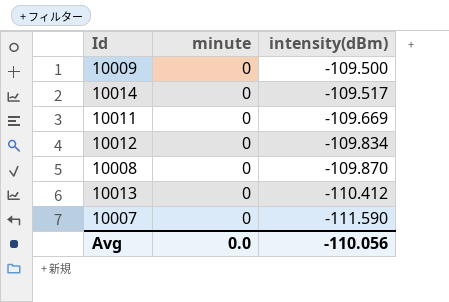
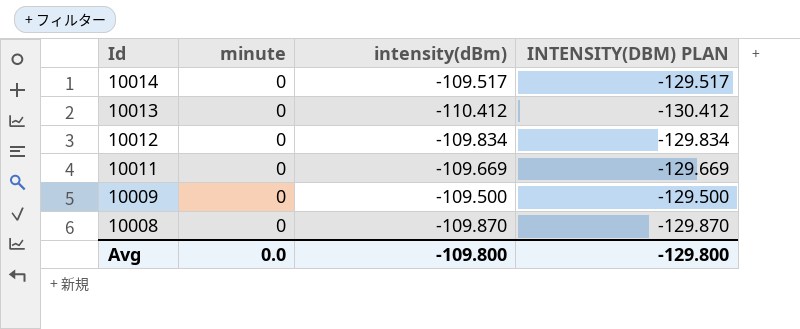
row order: intensity(dBm) descending -> Id descending
column INTENSITY(DBM) PLAN | formula: none -> [intensity(dBm)] - 20
row 10007: 0 | -111.590 -> none
Avg | intensity(dBm): -110.056 -> -109.800

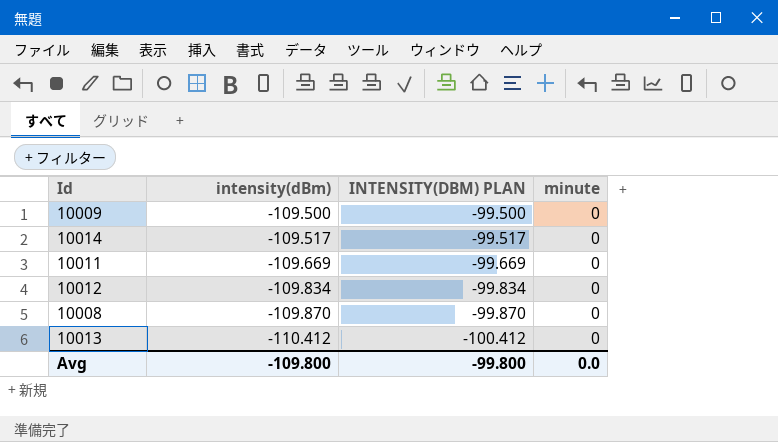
row order: Id descending -> intensity(dBm) descending
column INTENSITY(DBM) PLAN | formula: [intensity(dBm)] - 20 -> [intensity(dBm)] + 10
column minute | position: 2 -> 4
Avg | INTENSITY(DBM) PLAN: -129.800 -> -99.800

